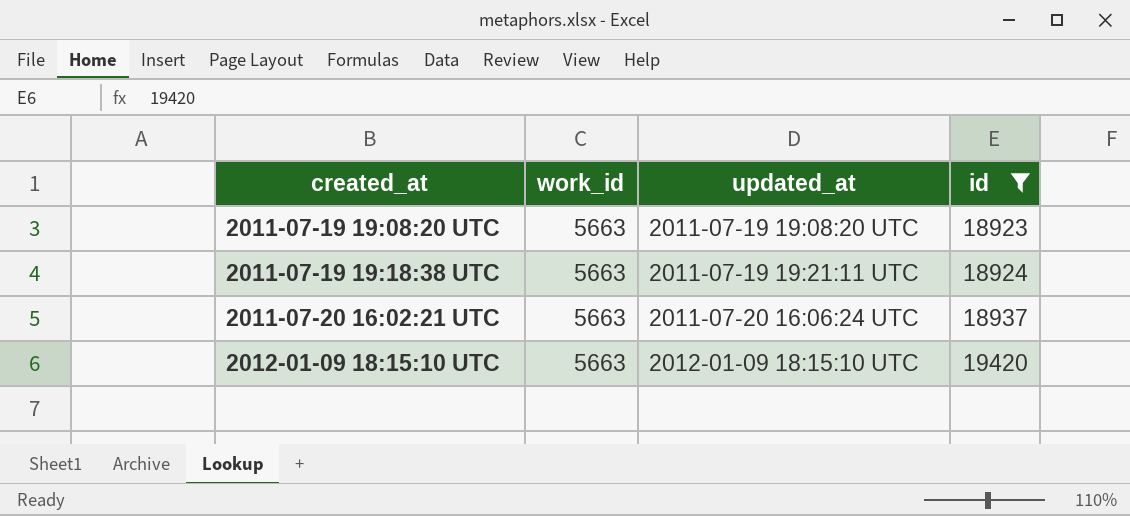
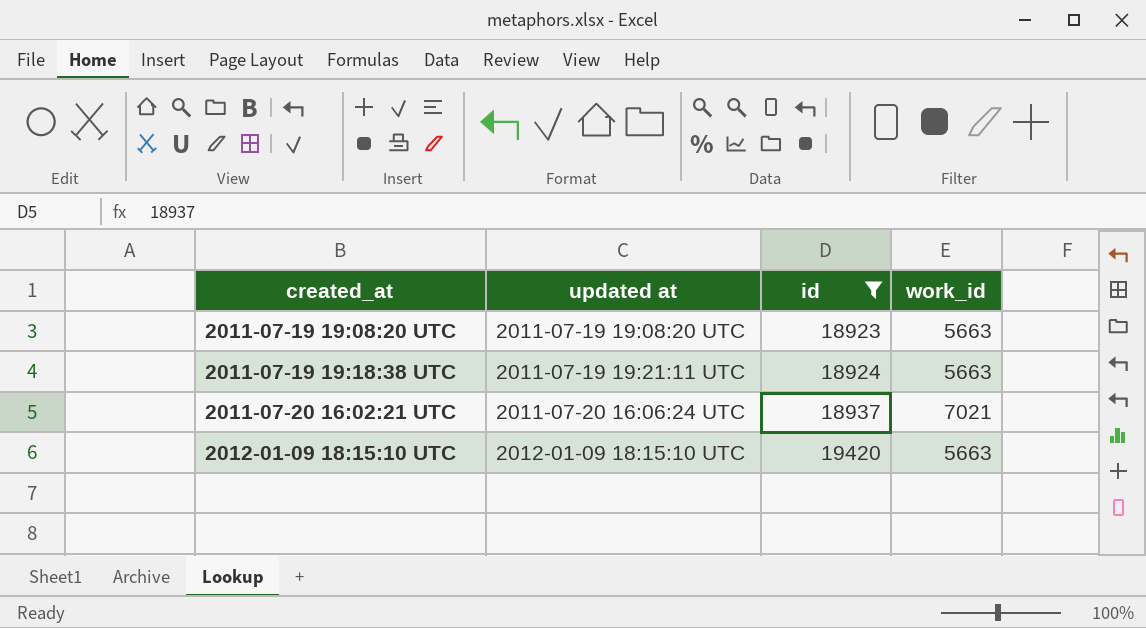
column name: updated_at -> updated at
column work_id | position: 2 -> 4
2011-07-20 16:02:21 UTC | work_id: 5663 -> 7021

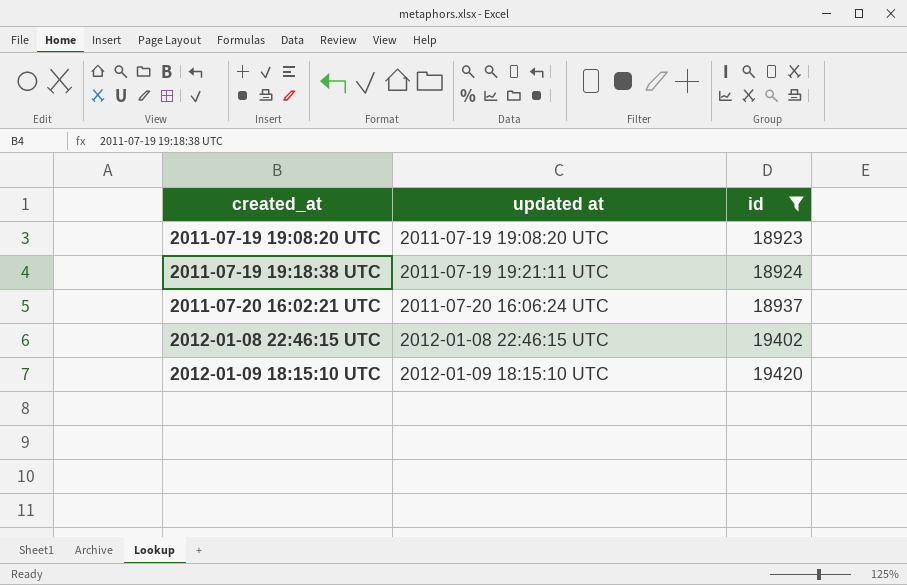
column work_id | position: 4 -> none
row 2012-01-08 22:46:15 UTC: none -> 2012-01-08 22:46:15 UTC | 19402

